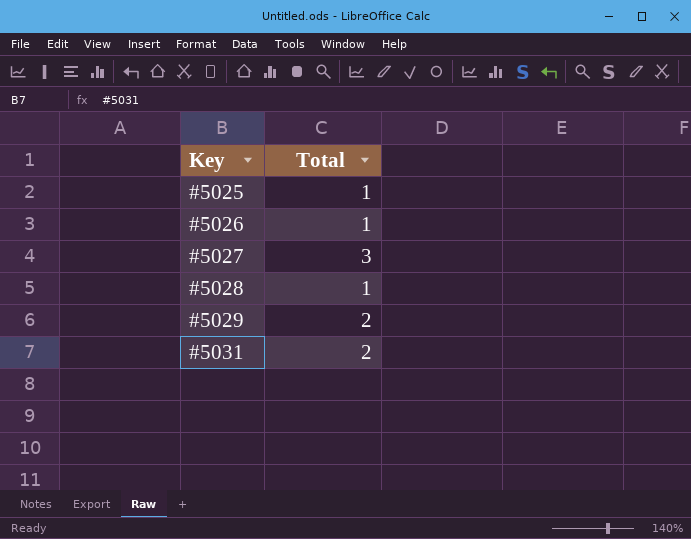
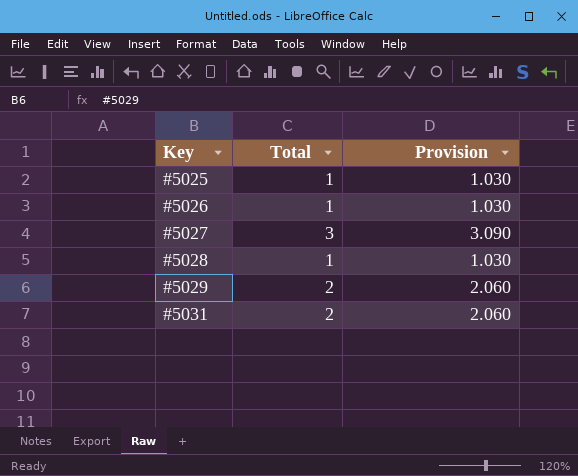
column Provision | formula: none -> [Total] * 1.03

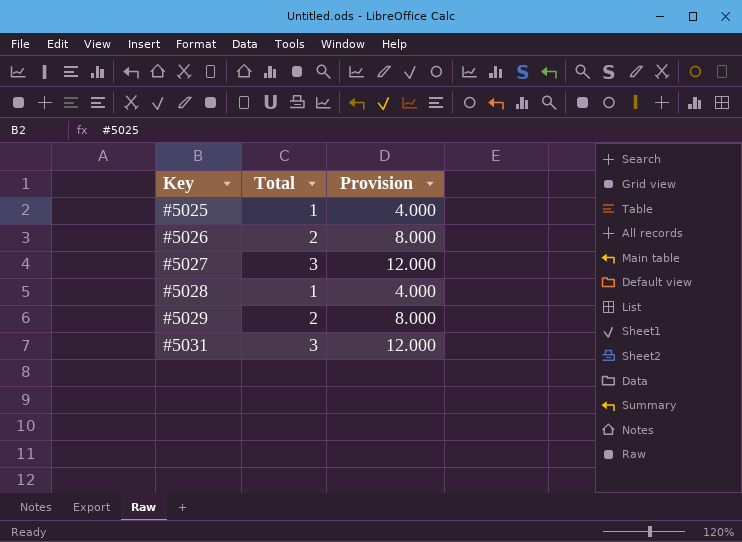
column Provision | formula: [Total] * 1.03 -> [Total] * 4
#5026 | Total: 1 -> 2
#5031 | Total: 2 -> 3

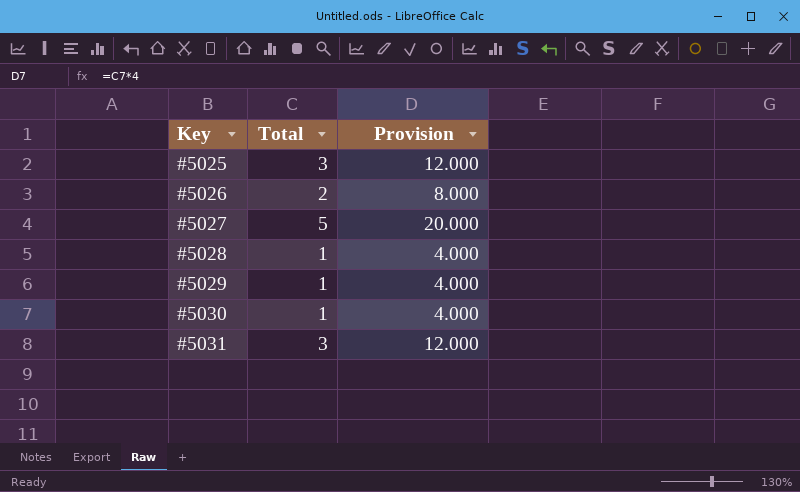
#5025 | Total: 1 -> 3
#5025 | Provision: 4.000 -> 12.000
#5027 | Total: 3 -> 5
#5027 | Provision: 12.000 -> 20.000
#5029 | Total: 2 -> 1
#5029 | Provision: 8.000 -> 4.000
row #5030: none -> 1 | 4.000

